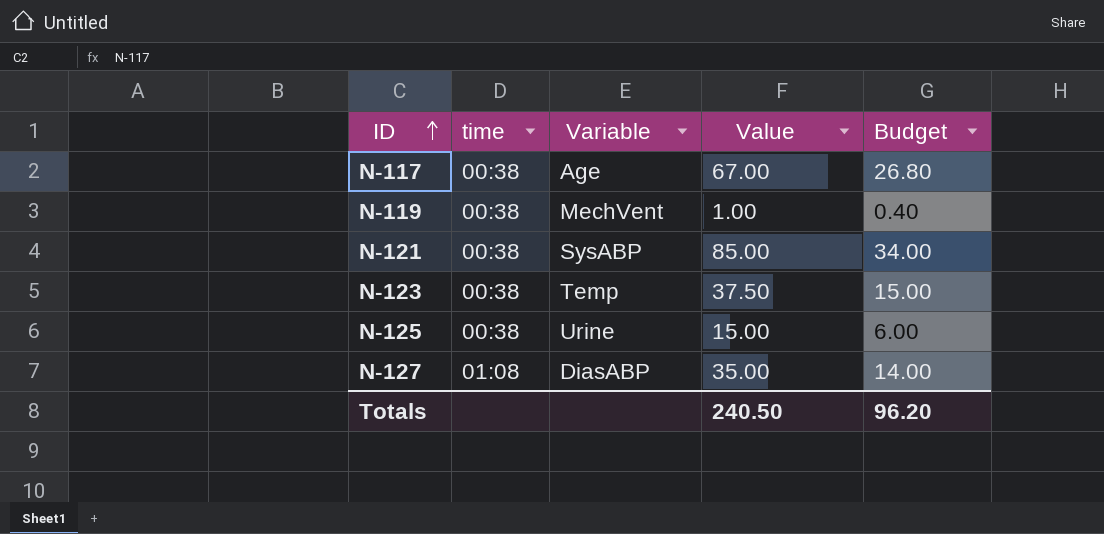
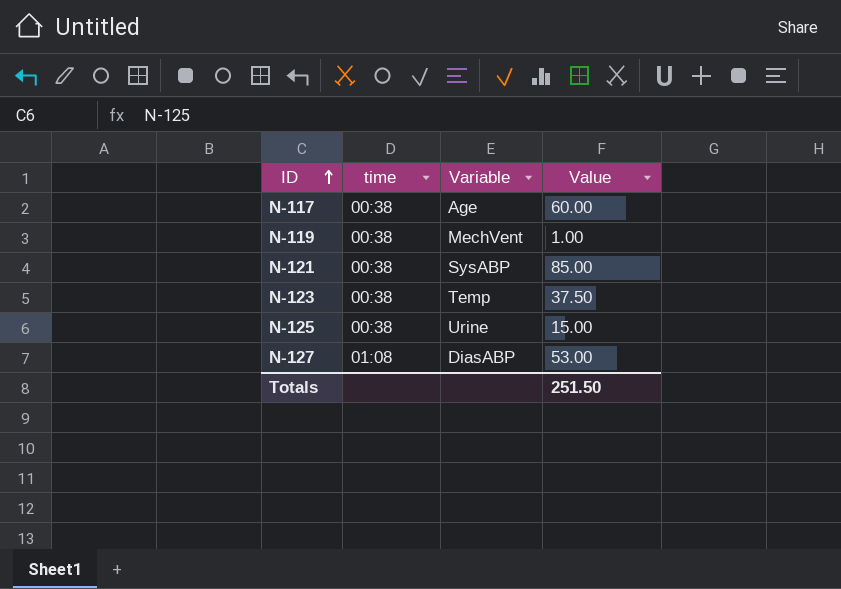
column Budget | formula: [Value] * 0.4 -> none
N-117 | Value: 67.00 -> 60.00
N-127 | Value: 35.00 -> 53.00
Totals | Value: 240.50 -> 251.50

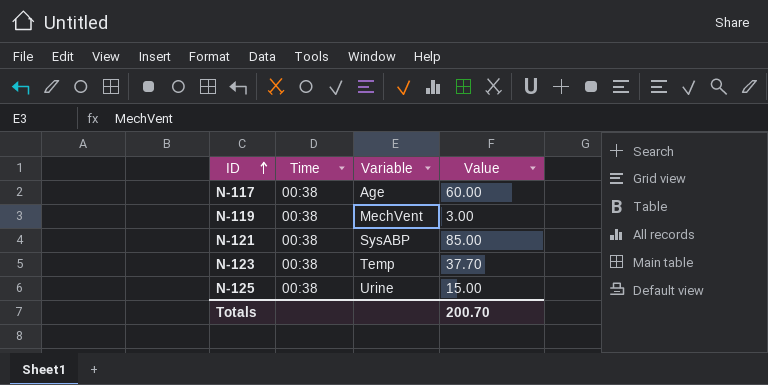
column name: time -> Time
row N-127: 01:08 | DiasABP | 53.00 -> none
N-119 | Value: 1.00 -> 3.00
N-123 | Value: 37.50 -> 37.70
Totals | Value: 251.50 -> 200.70

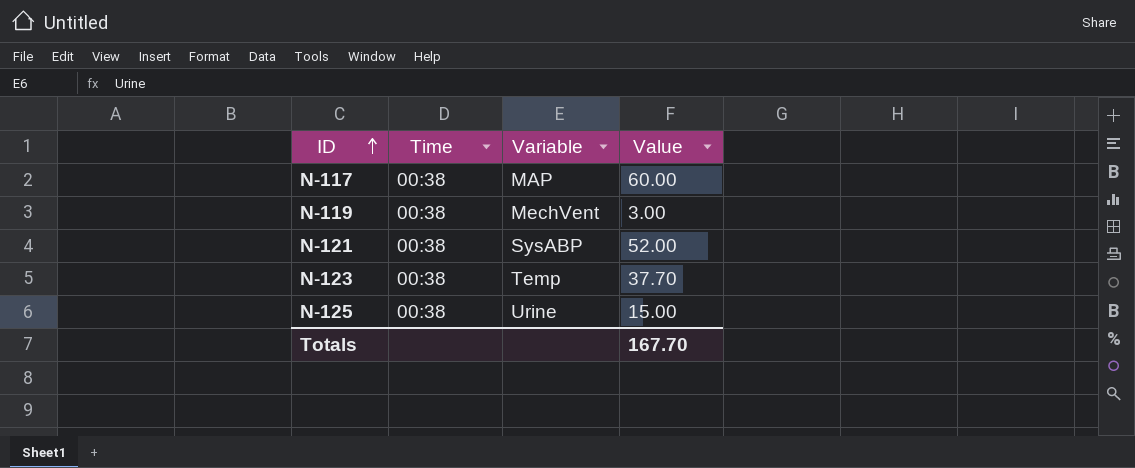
N-117 | Variable: Age -> MAP
N-121 | Value: 85.00 -> 52.00
Totals | Value: 200.70 -> 167.70

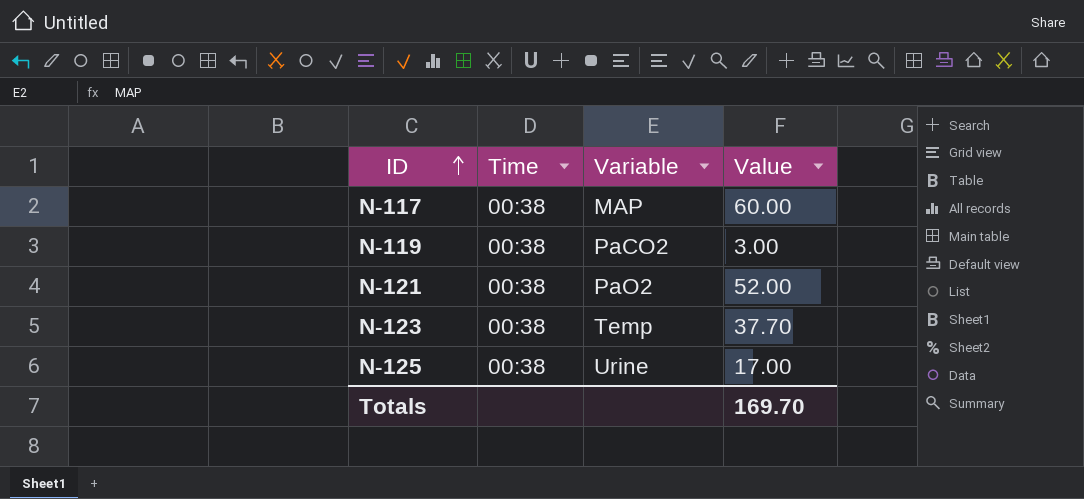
N-119 | Variable: MechVent -> PaCO2
N-121 | Variable: SysABP -> PaO2
N-125 | Value: 15.00 -> 17.00
Totals | Value: 167.70 -> 169.70

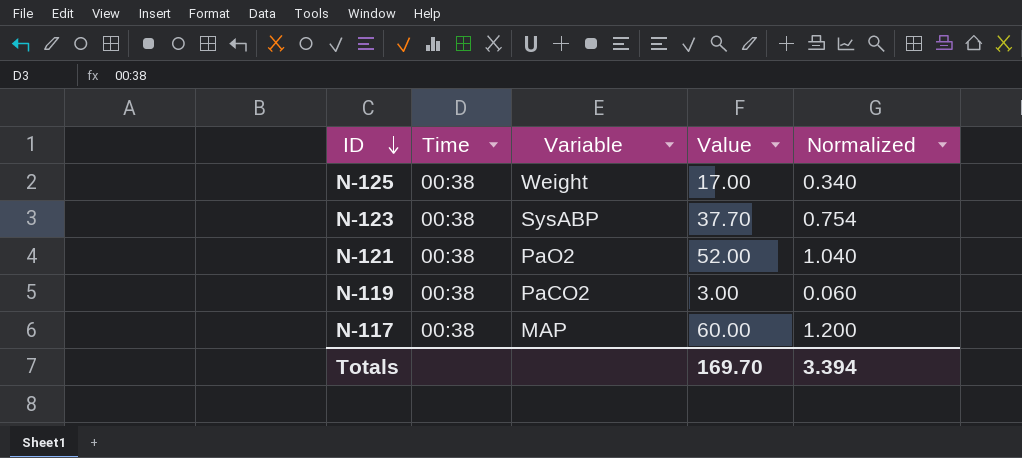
row order: ID ascending -> ID descending
column Normalized | formula: none -> [Value] * 0.02
N-125 | Variable: Urine -> Weight
N-123 | Variable: Temp -> SysABP

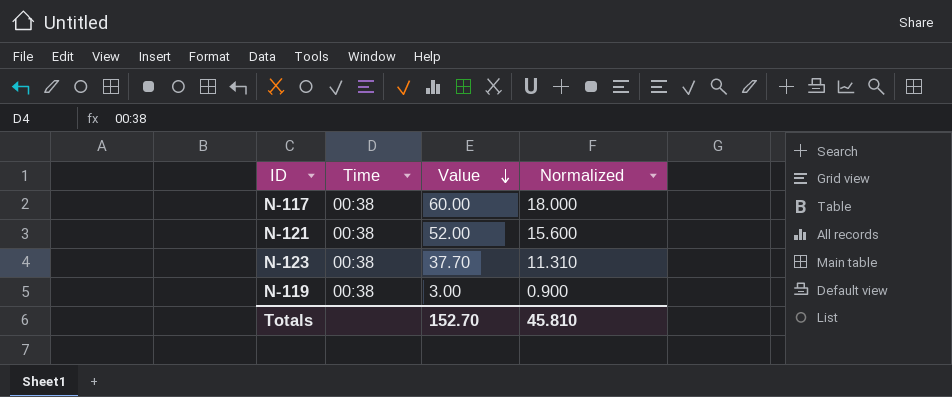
row order: ID descending -> Value descending
column Variable | position: 3 -> none
column Normalized | formula: [Value] * 0.02 -> [Value] * 0.3
row N-125: 00:38 | Weight | 17.00 | 0.340 -> none
Totals | Value: 169.70 -> 152.70
Totals | Normalized: 3.394 -> 45.810

